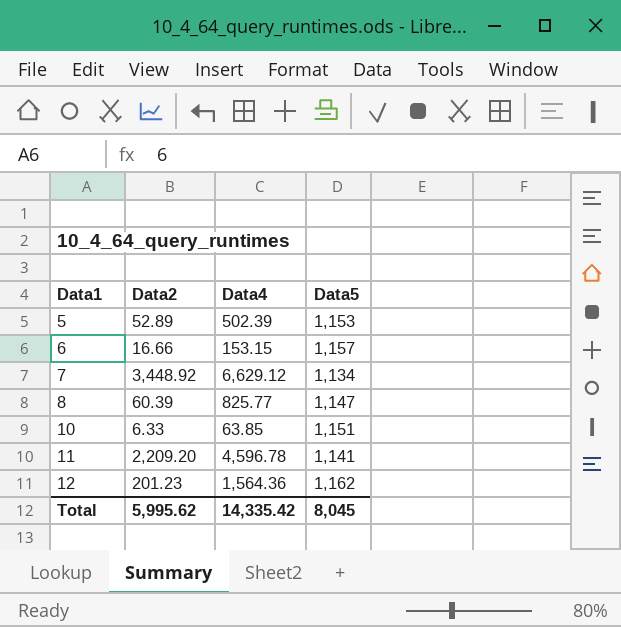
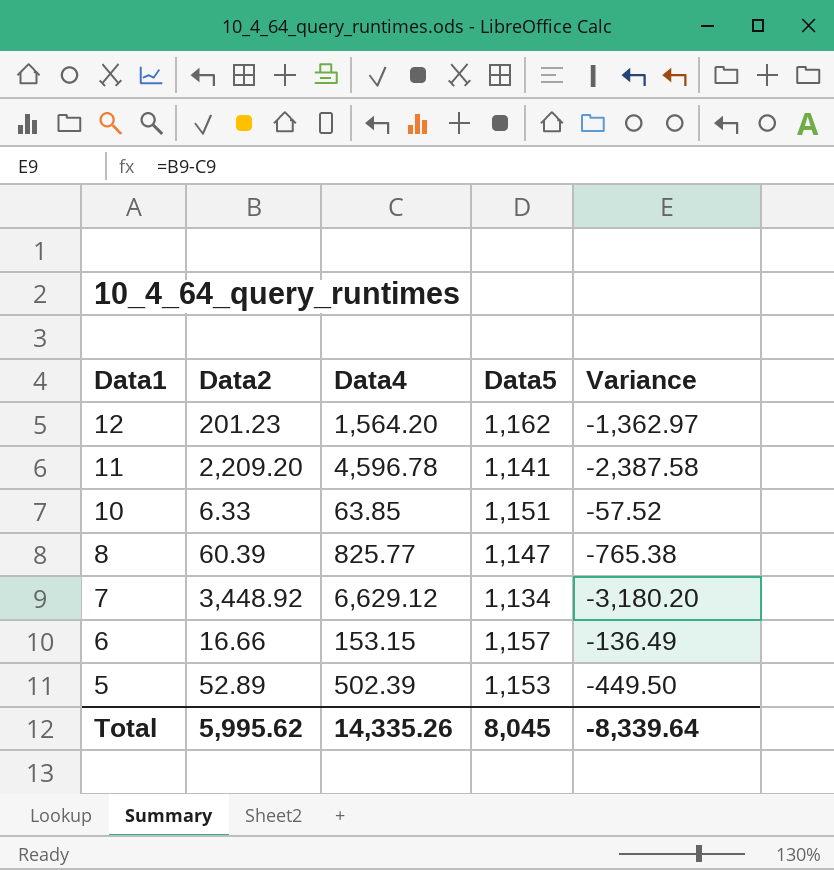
row order: Data1 ascending -> Data1 descending
column Variance | formula: none -> [Data2] - [Data4]
12 | Data4: 1,564.36 -> 1,564.20
Total | Data4: 14,335.42 -> 14,335.26

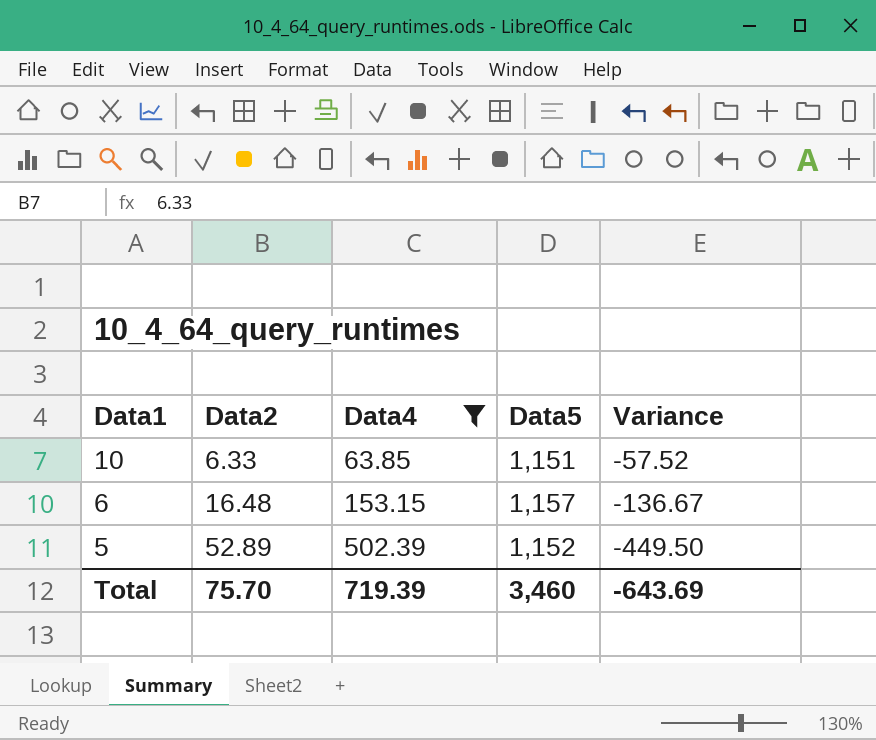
filter: none -> Data4 <= 502.39
6 | Data2: 16.66 -> 16.48
6 | Variance: -136.49 -> -136.67
5 | Data5: 1,153 -> 1,152
Total | Data2: 5,995.62 -> 75.70
Total | Data4: 14,335.26 -> 719.39
Total | Data5: 8,045 -> 3,460
Total | Variance: -8,339.64 -> -643.69

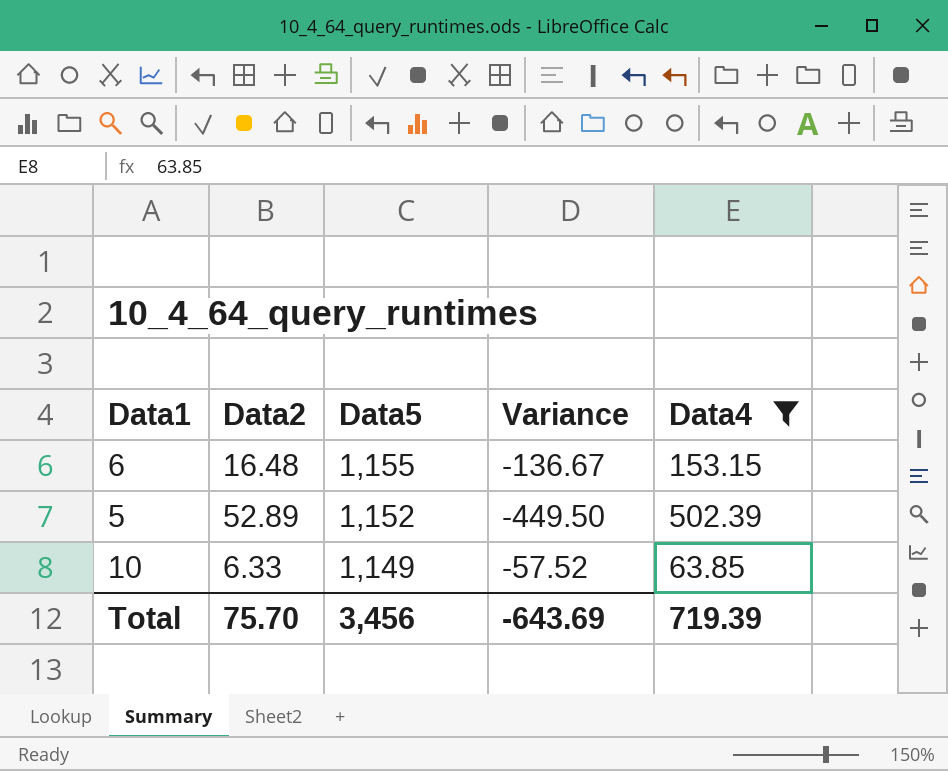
row order: Data1 descending -> Data5 descending
column Data4 | position: 3 -> 5
6 | Data5: 1,157 -> 1,155
10 | Data5: 1,151 -> 1,149
Total | Data5: 3,460 -> 3,456

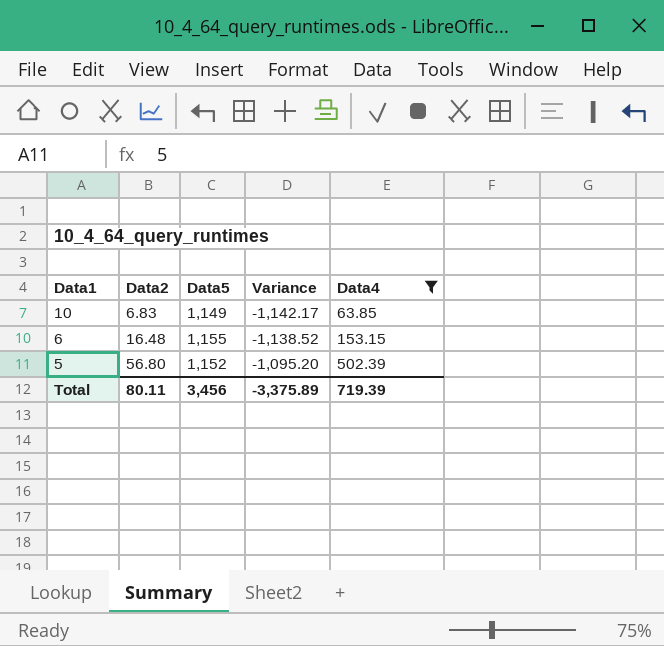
row order: Data5 descending -> Data1 descending
column Variance | formula: [Data2] - [Data4] -> [Data2] - [Data5]
10 | Data2: 6.33 -> 6.83
5 | Data2: 52.89 -> 56.80
Total | Data2: 75.70 -> 80.11
Total | Variance: -643.69 -> -3,375.89

